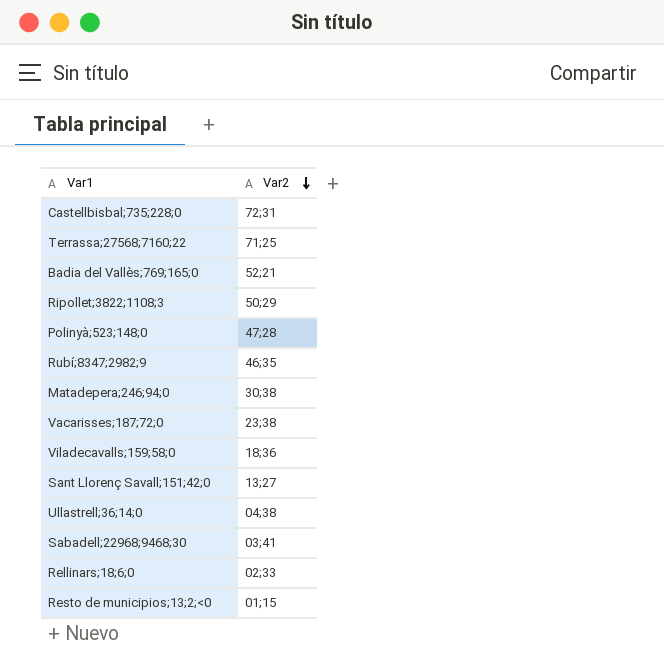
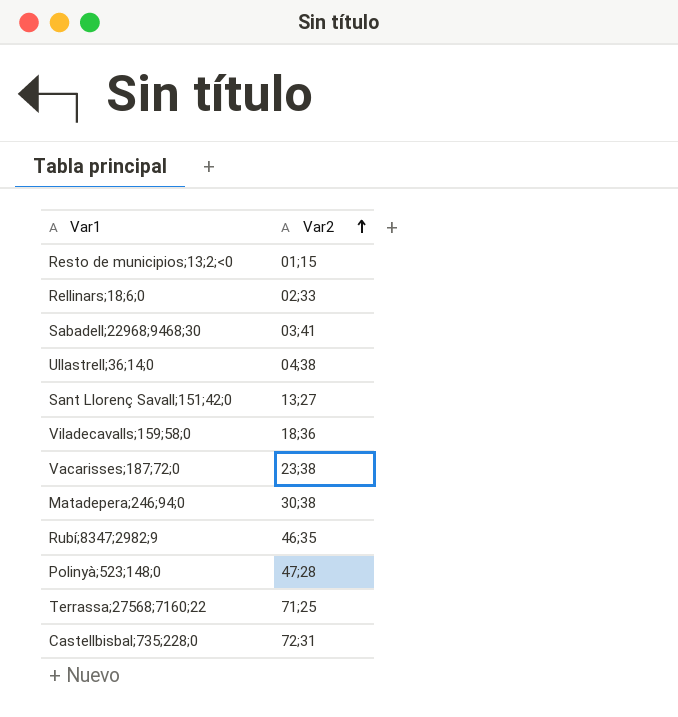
row order: Var2 descending -> Var2 ascending
row Badia del Vallès;769;165;0: 52;21 -> none
row Ripollet;3822;1108;3: 50;29 -> none

